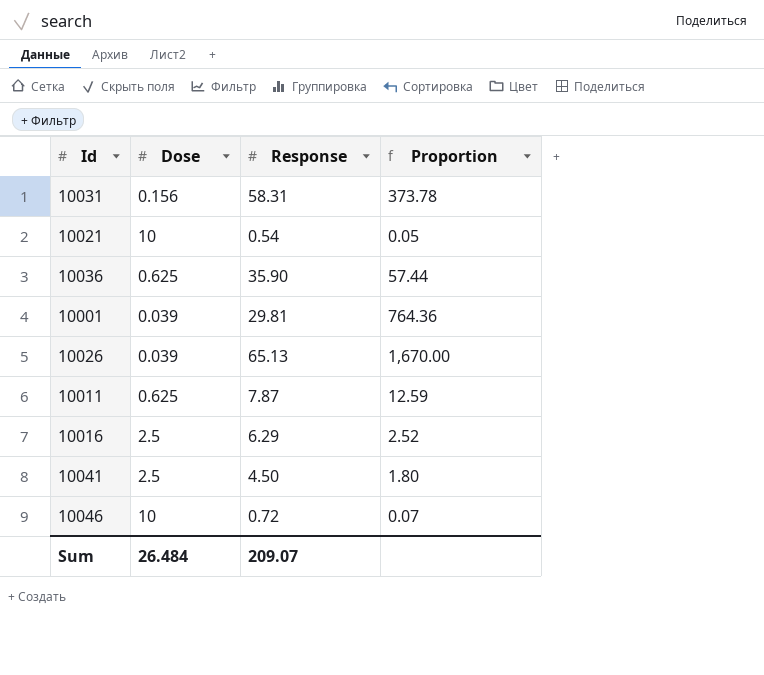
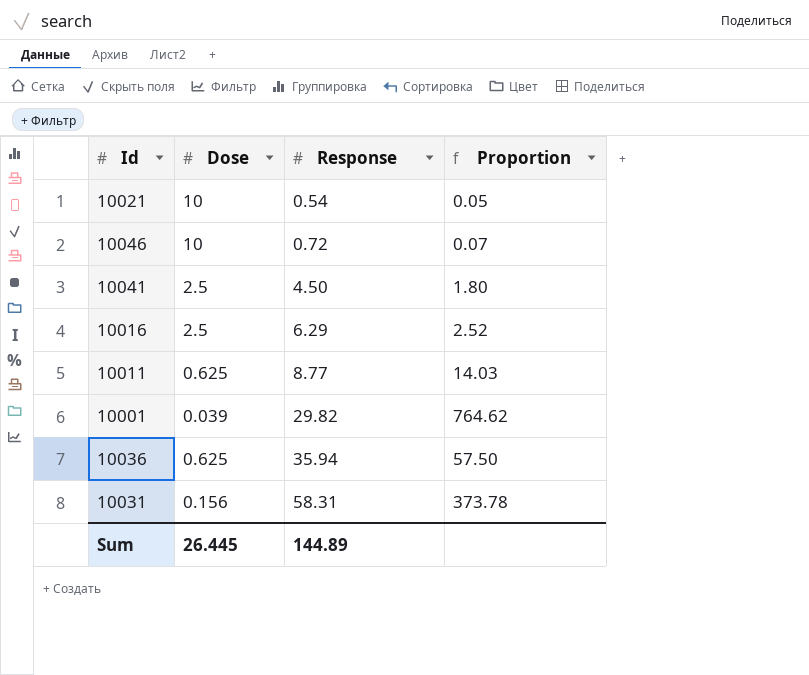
row order: none -> Response ascending
row 10026: 0.039 | 65.13 | 1,670.00 -> none
10011 | Response: 7.87 -> 8.77
10011 | Proportion: 12.59 -> 14.03
10001 | Response: 29.81 -> 29.82
10001 | Proportion: 764.36 -> 764.62
10036 | Response: 35.90 -> 35.94
10036 | Proportion: 57.44 -> 57.50
Sum | Dose: 26.484 -> 26.445
Sum | Response: 209.07 -> 144.89

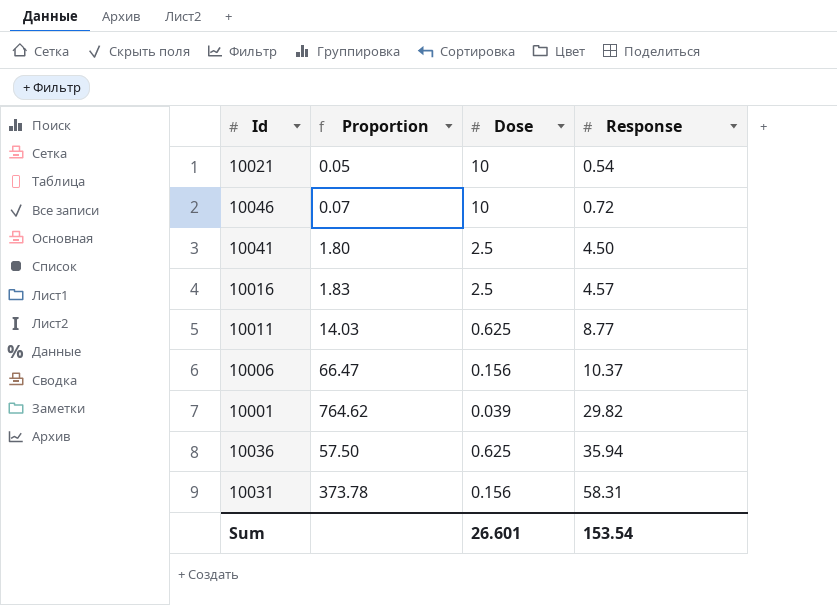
column Proportion | position: 4 -> 2
10016 | Proportion: 2.52 -> 1.83
10016 | Response: 6.29 -> 4.57
row 10006: none -> 66.47 | 0.156 | 10.37
Sum | Dose: 26.445 -> 26.601
Sum | Response: 144.89 -> 153.54

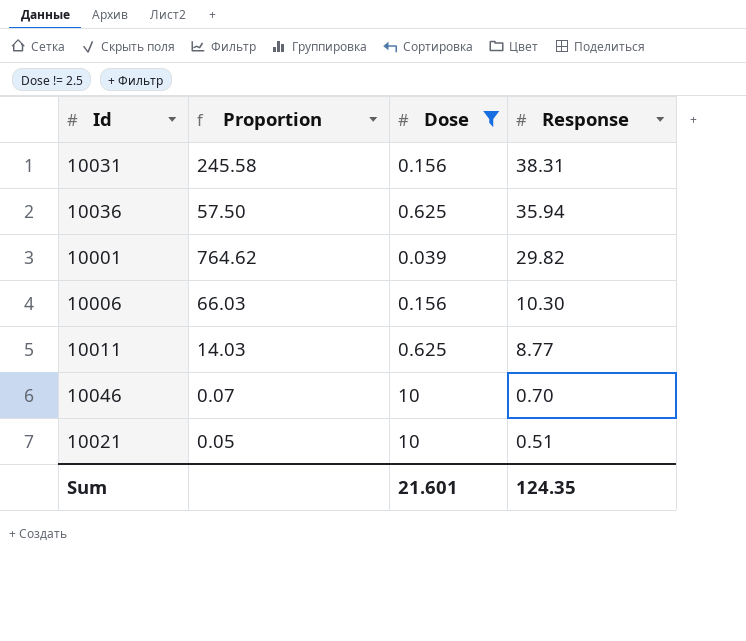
filter: none -> Dose != 2.5
row order: Response ascending -> Response descending
10031 | Proportion: 373.78 -> 245.58
10031 | Response: 58.31 -> 38.31
10006 | Proportion: 66.47 -> 66.03
10006 | Response: 10.37 -> 10.30
10046 | Response: 0.72 -> 0.70
10021 | Response: 0.54 -> 0.51
Sum | Dose: 26.601 -> 21.601
Sum | Response: 153.54 -> 124.35

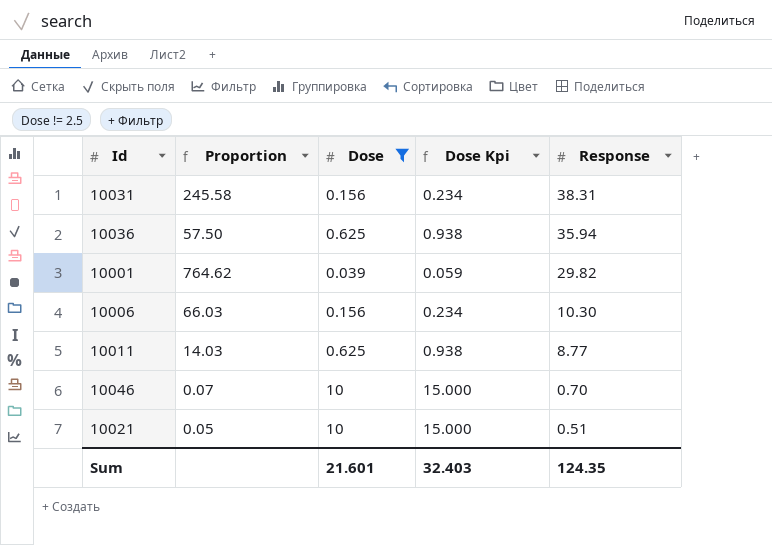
column Dose Kpi | formula: none -> [Dose] * 1.5

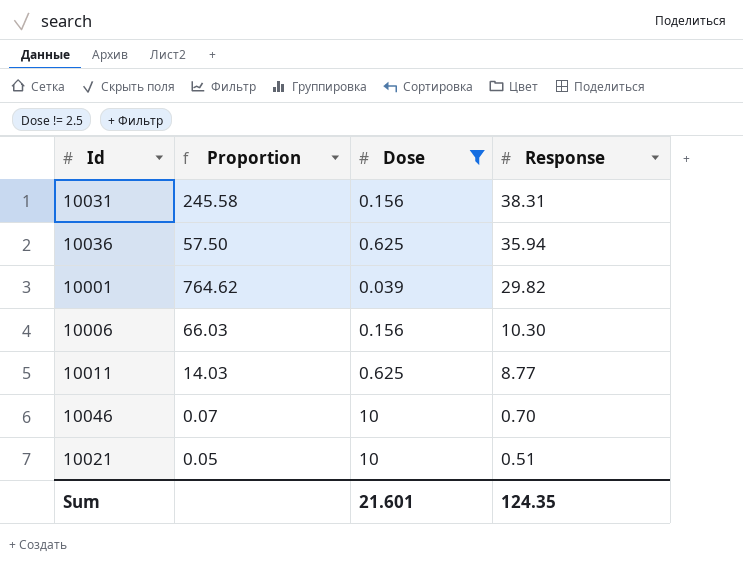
column Dose Kpi | formula: [Dose] * 1.5 -> none

